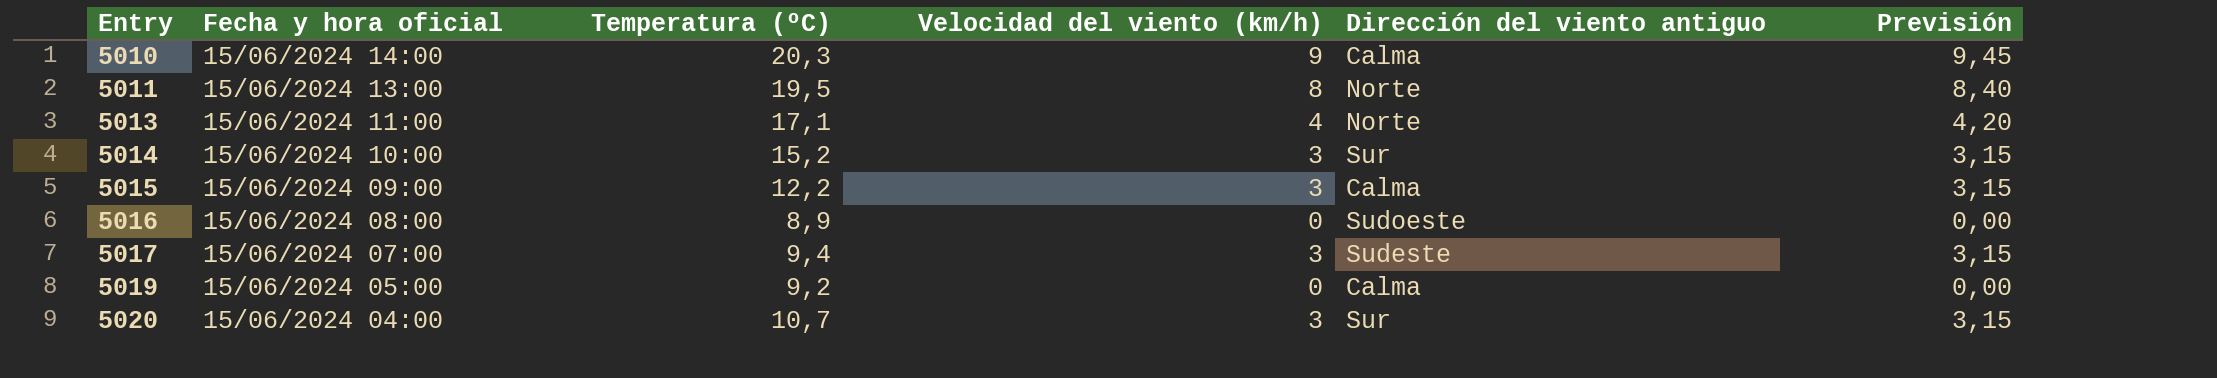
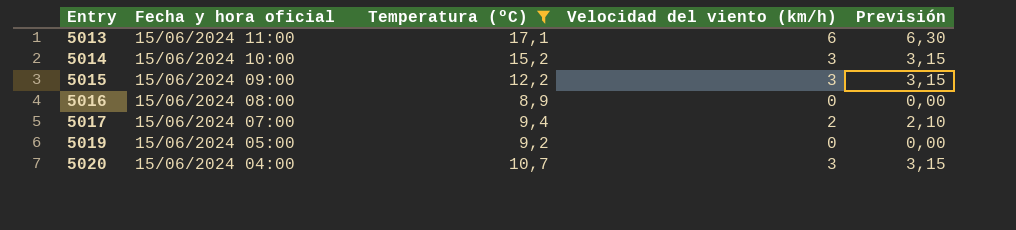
filter: none -> Temperatura (ºC) <= 17,1
column Dirección del viento antiguo | position: 5 -> none
5013 | Velocidad del viento (km/h): 4 -> 6
5013 | Previsión: 4,20 -> 6,30
5017 | Velocidad del viento (km/h): 3 -> 2
5017 | Previsión: 3,15 -> 2,10

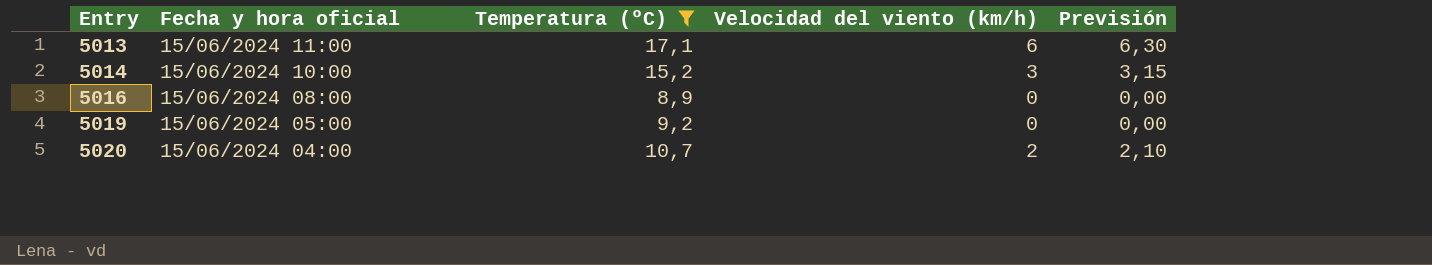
row 5015: 15/06/2024 09:00 | 12,2 | 3 | 3,15 -> none
row 5017: 15/06/2024 07:00 | 9,4 | 2 | 2,10 -> none
5020 | Velocidad del viento (km/h): 3 -> 2
5020 | Previsión: 3,15 -> 2,10

